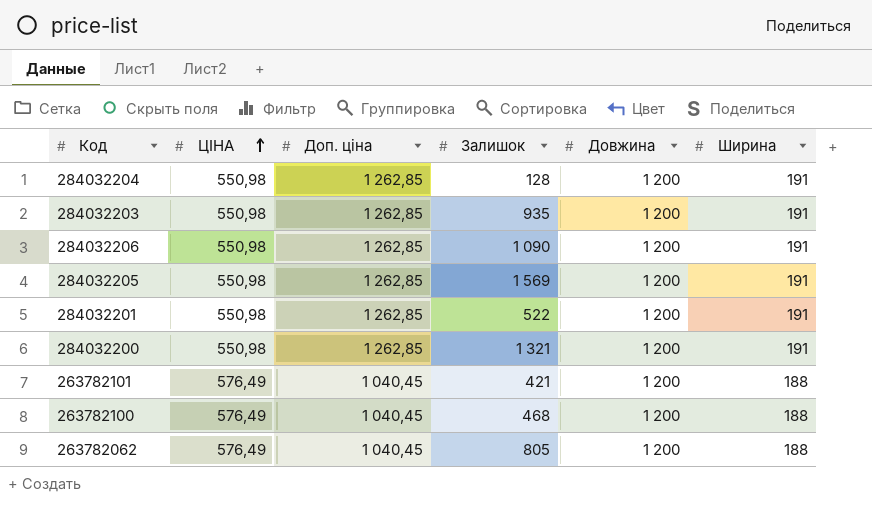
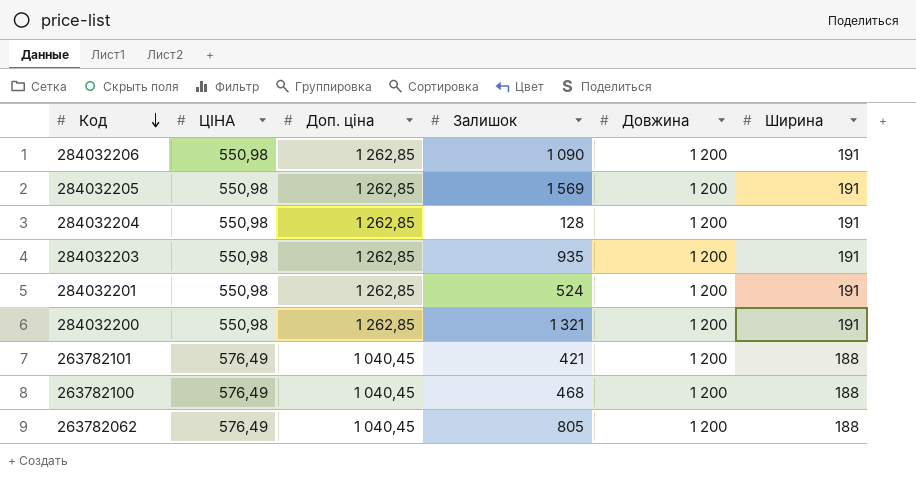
row order: ЦІНА ascending -> Код descending
284032201 | Залишок: 522 -> 524

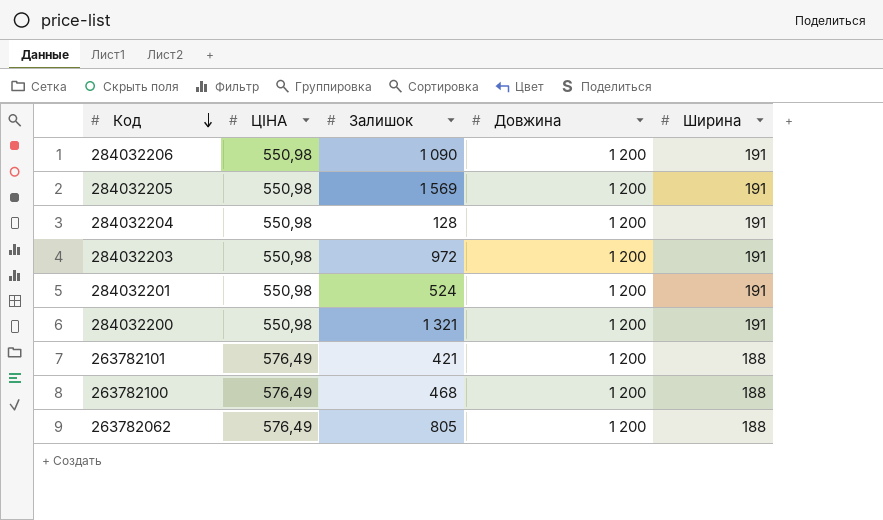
column Доп. ціна | position: 3 -> none
284032203 | Залишок: 935 -> 972

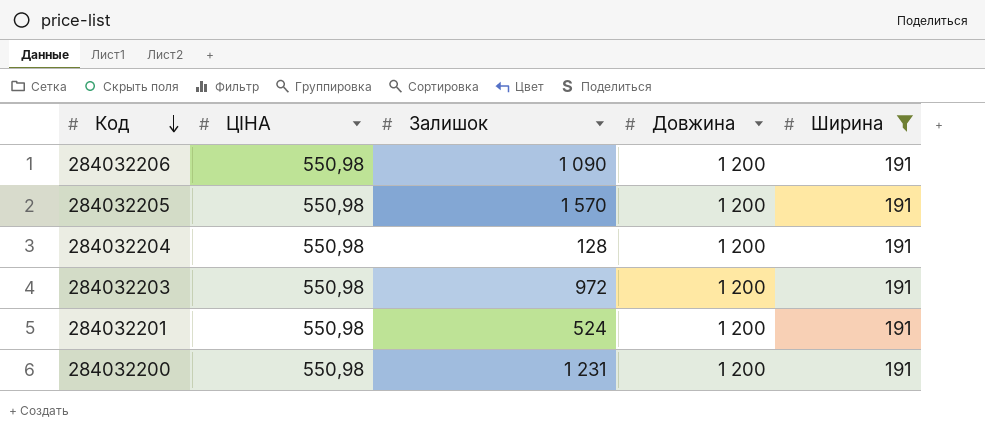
filter: none -> Ширина = 191
284032205 | Залишок: 1 569 -> 1 570
284032200 | Залишок: 1 321 -> 1 231

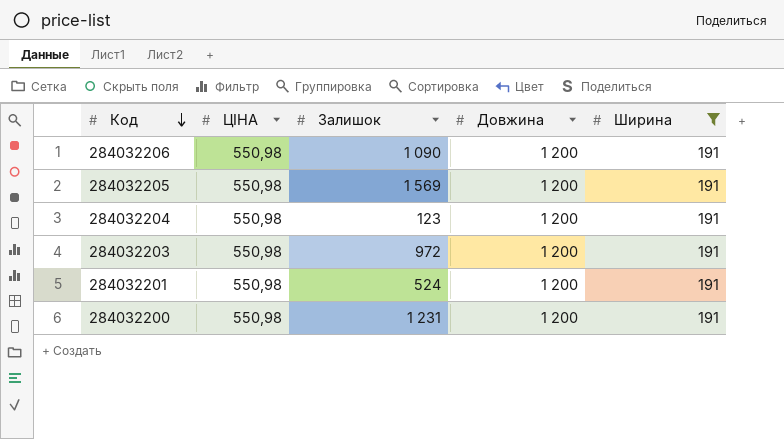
284032205 | Залишок: 1 570 -> 1 569
284032204 | Залишок: 128 -> 123

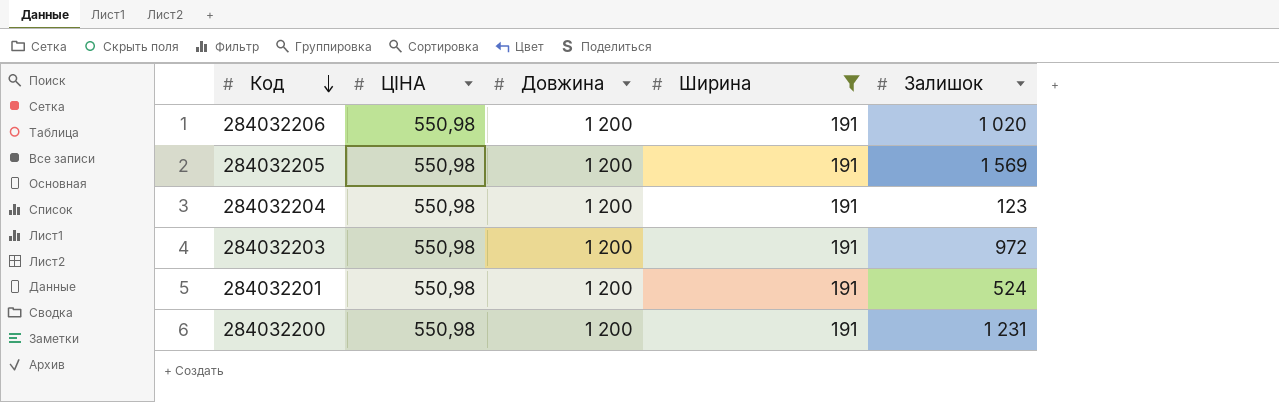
column Залишок | position: 3 -> 5
284032206 | Залишок: 1 090 -> 1 020

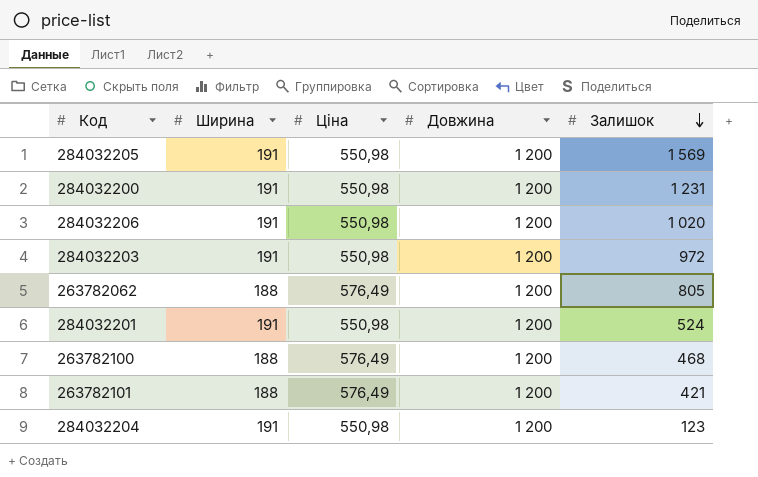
filter: Ширина = 191 -> none
row order: Код descending -> Залишок descending
column Ширина | position: 4 -> 2
column name: ЦІНА -> Ціна

